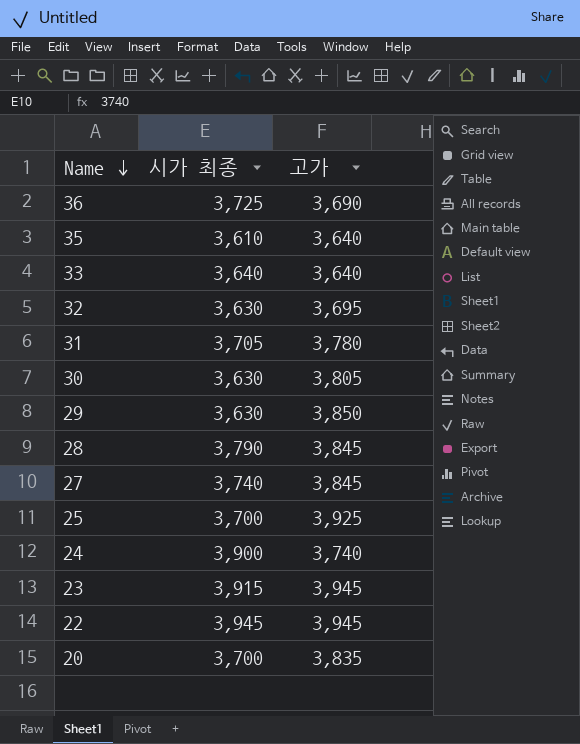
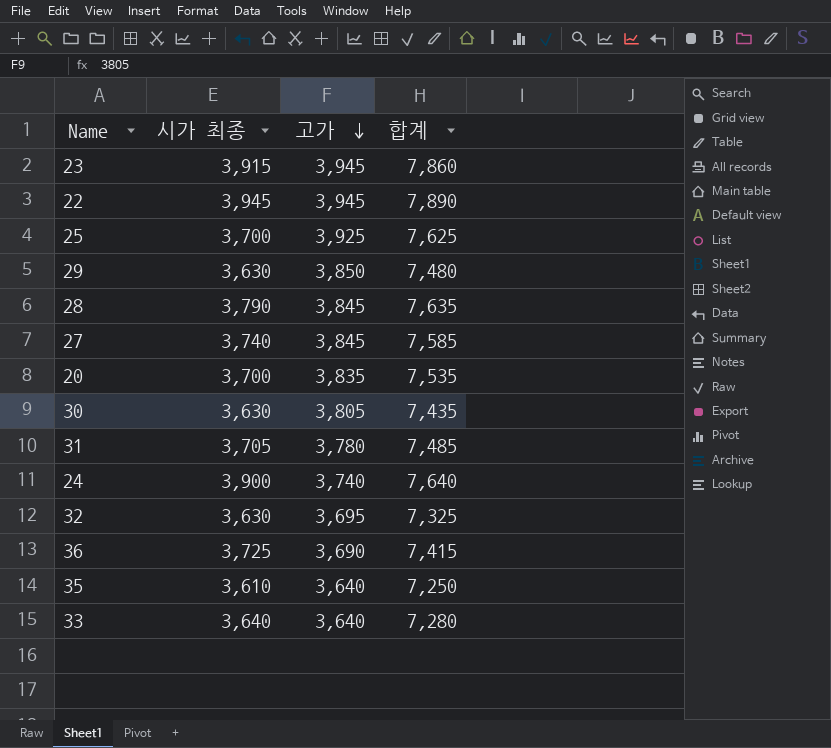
row order: Name descending -> 고가 descending
column 합계 | formula: none -> [시가 최종] + [고가]

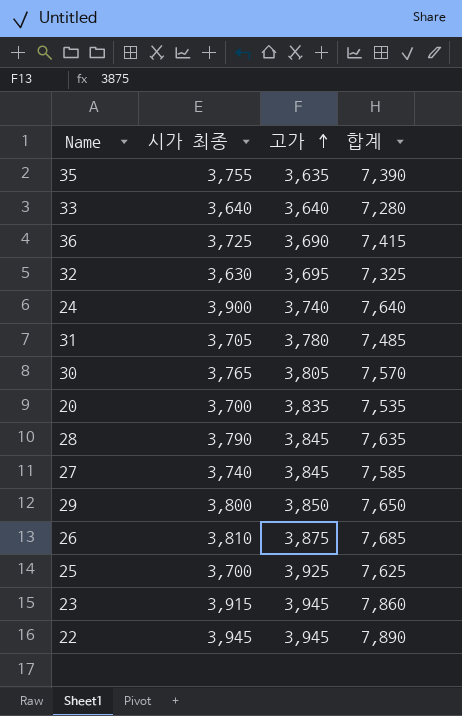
row order: 고가 descending -> 고가 ascending
35 | 시가 최종: 3,610 -> 3,755
35 | 고가: 3,640 -> 3,635
35 | 합계: 7,250 -> 7,390
30 | 시가 최종: 3,630 -> 3,765
30 | 합계: 7,435 -> 7,570
29 | 시가 최종: 3,630 -> 3,800
29 | 합계: 7,480 -> 7,650
row 26: none -> 3,810 | 3,875 | 7,685

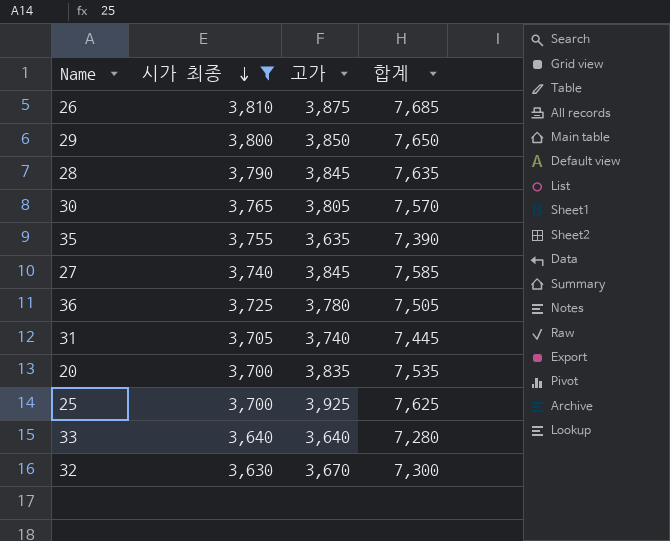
filter: none -> 시가 최종 <= 3,810
row order: 고가 ascending -> 시가 최종 descending
36 | 고가: 3,690 -> 3,780
36 | 합계: 7,415 -> 7,505
31 | 고가: 3,780 -> 3,740
31 | 합계: 7,485 -> 7,445
32 | 고가: 3,695 -> 3,670
32 | 합계: 7,325 -> 7,300

